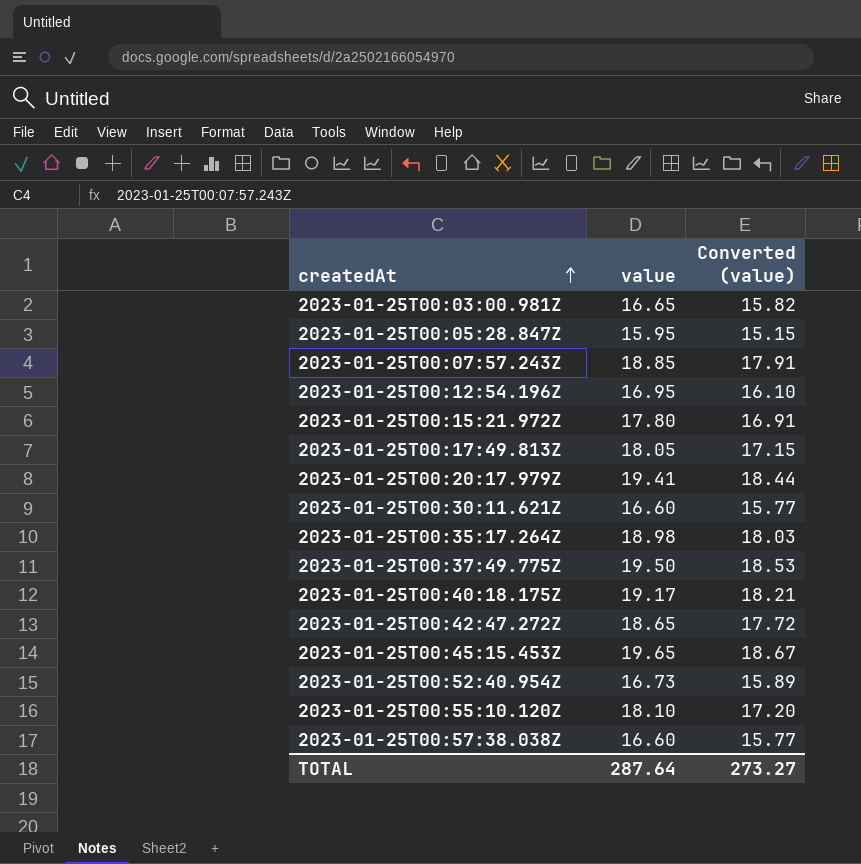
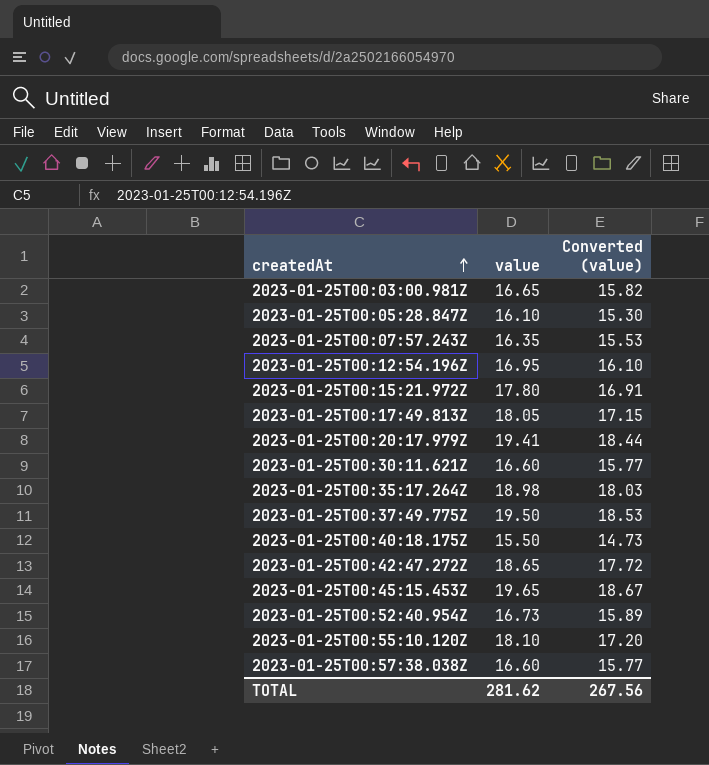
2023-01-25T00:05:28.847Z | value: 15.95 -> 16.10
2023-01-25T00:05:28.847Z | Converted (value): 15.15 -> 15.30
2023-01-25T00:07:57.243Z | value: 18.85 -> 16.35
2023-01-25T00:07:57.243Z | Converted (value): 17.91 -> 15.53
2023-01-25T00:40:18.175Z | value: 19.17 -> 15.50
2023-01-25T00:40:18.175Z | Converted (value): 18.21 -> 14.73
TOTAL | value: 287.64 -> 281.62
TOTAL | Converted (value): 273.27 -> 267.56

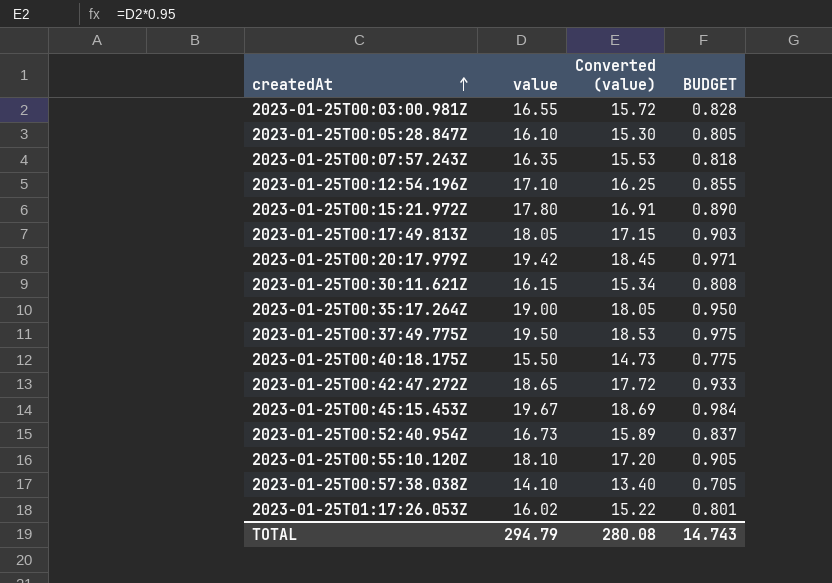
column BUDGET | formula: none -> [value] * 0.05
2023-01-25T00:03:00.981Z | value: 16.65 -> 16.55
2023-01-25T00:03:00.981Z | Converted (value): 15.82 -> 15.72
2023-01-25T00:12:54.196Z | value: 16.95 -> 17.10
2023-01-25T00:12:54.196Z | Converted (value): 16.10 -> 16.25
2023-01-25T00:20:17.979Z | value: 19.41 -> 19.42
2023-01-25T00:20:17.979Z | Converted (value): 18.44 -> 18.45
2023-01-25T00:30:11.621Z | value: 16.60 -> 16.15
2023-01-25T00:30:11.621Z | Converted (value): 15.77 -> 15.34
2023-01-25T00:35:17.264Z | value: 18.98 -> 19.00
2023-01-25T00:35:17.264Z | Converted (value): 18.03 -> 18.05
2023-01-25T00:45:15.453Z | value: 19.65 -> 19.67
2023-01-25T00:45:15.453Z | Converted (value): 18.67 -> 18.69
2023-01-25T00:57:38.038Z | value: 16.60 -> 14.10
2023-01-25T00:57:38.038Z | Converted (value): 15.77 -> 13.40
row 2023-01-25T01:17:26.053Z: none -> 16.02 | 15.22 | 0.801
TOTAL | value: 281.62 -> 294.79
TOTAL | Converted (value): 267.56 -> 280.08

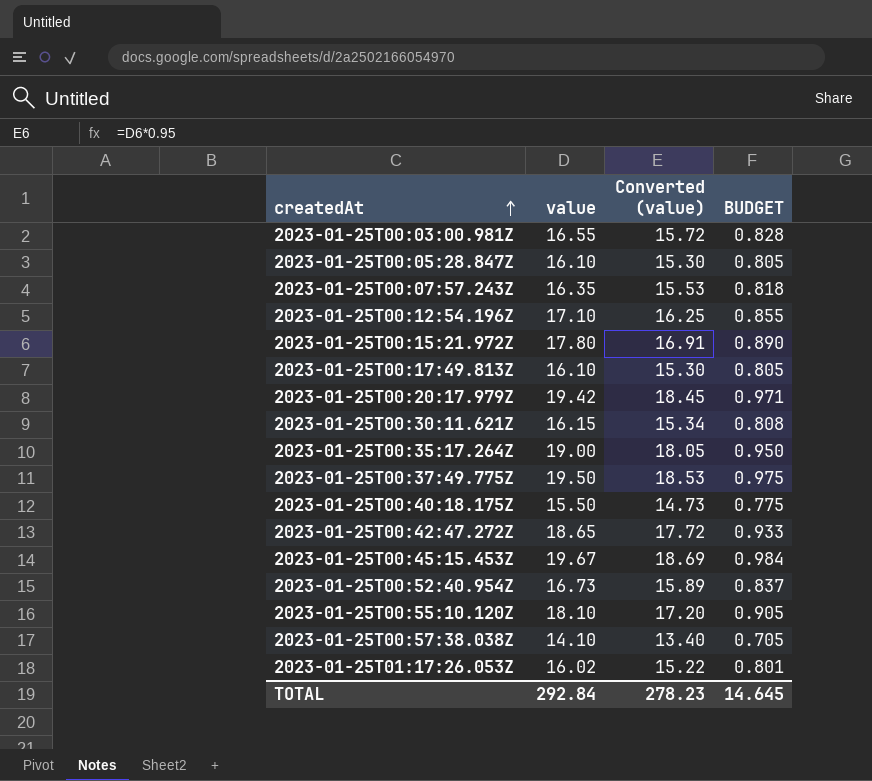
2023-01-25T00:17:49.813Z | value: 18.05 -> 16.10
2023-01-25T00:17:49.813Z | Converted (value): 17.15 -> 15.30
2023-01-25T00:17:49.813Z | BUDGET: 0.903 -> 0.805
TOTAL | value: 294.79 -> 292.84
TOTAL | Converted (value): 280.08 -> 278.23
TOTAL | BUDGET: 14.743 -> 14.645

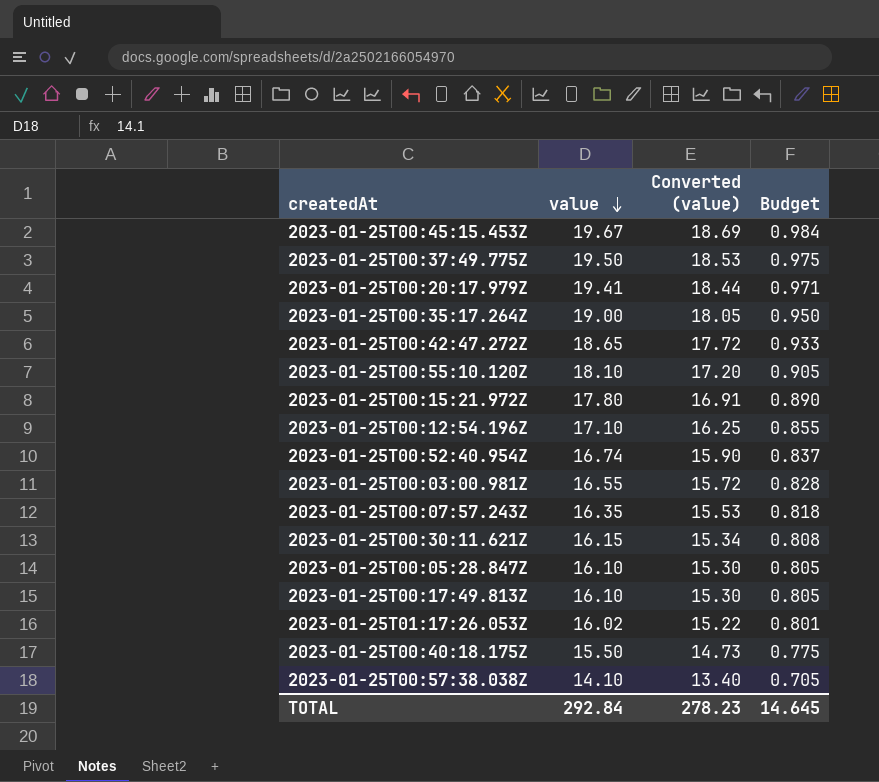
row order: createdAt ascending -> value descending
column name: BUDGET -> Budget
2023-01-25T00:20:17.979Z | value: 19.42 -> 19.41
2023-01-25T00:20:17.979Z | Converted (value): 18.45 -> 18.44
2023-01-25T00:52:40.954Z | value: 16.73 -> 16.74
2023-01-25T00:52:40.954Z | Converted (value): 15.89 -> 15.90

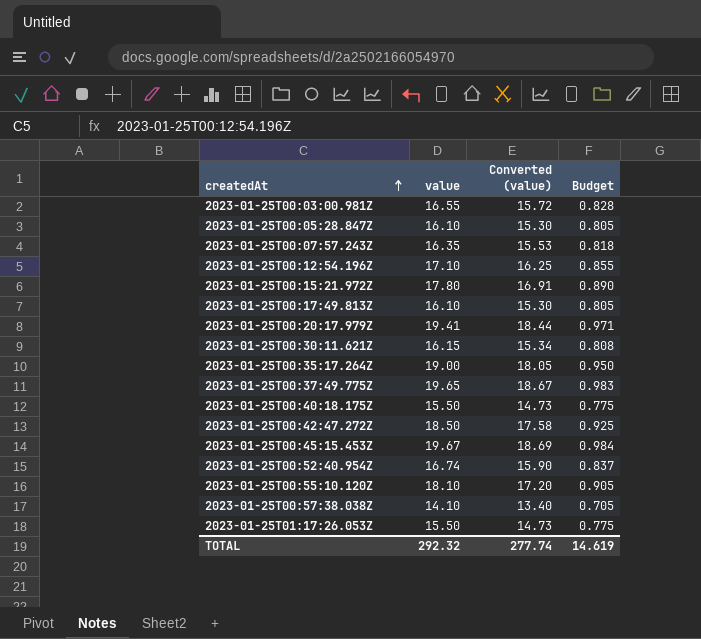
row order: value descending -> createdAt ascending
2023-01-25T00:37:49.775Z | value: 19.50 -> 19.65
2023-01-25T00:37:49.775Z | Converted (value): 18.53 -> 18.67
2023-01-25T00:37:49.775Z | Budget: 0.975 -> 0.983
2023-01-25T00:42:47.272Z | value: 18.65 -> 18.50
2023-01-25T00:42:47.272Z | Converted (value): 17.72 -> 17.58
2023-01-25T00:42:47.272Z | Budget: 0.933 -> 0.925
2023-01-25T01:17:26.053Z | value: 16.02 -> 15.50
2023-01-25T01:17:26.053Z | Converted (value): 15.22 -> 14.73
2023-01-25T01:17:26.053Z | Budget: 0.801 -> 0.775
TOTAL | value: 292.84 -> 292.32
TOTAL | Converted (value): 278.23 -> 277.74
TOTAL | Budget: 14.645 -> 14.619

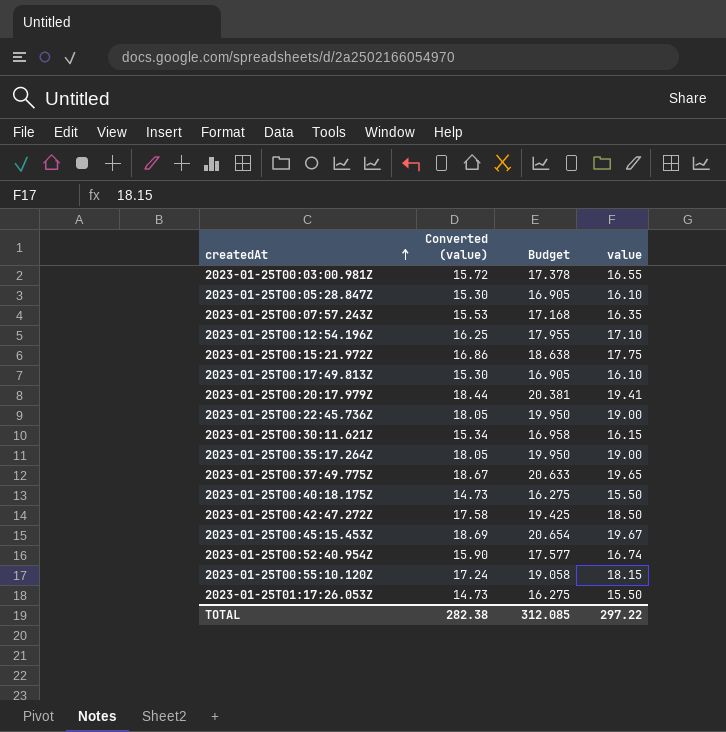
column Budget | formula: [value] * 0.05 -> [value] * 1.05
column value | position: 2 -> 4
row 2023-01-25T00:57:38.038Z: 14.10 | 13.40 | 0.705 -> none
2023-01-25T00:15:21.972Z | Converted (value): 16.91 -> 16.86
2023-01-25T00:15:21.972Z | value: 17.80 -> 17.75
row 2023-01-25T00:22:45.736Z: none -> 18.05 | 19.950 | 19.00
2023-01-25T00:55:10.120Z | Converted (value): 17.20 -> 17.24
2023-01-25T00:55:10.120Z | value: 18.10 -> 18.15
TOTAL | Converted (value): 277.74 -> 282.38
TOTAL | Budget: 14.619 -> 312.085
TOTAL | value: 292.32 -> 297.22

